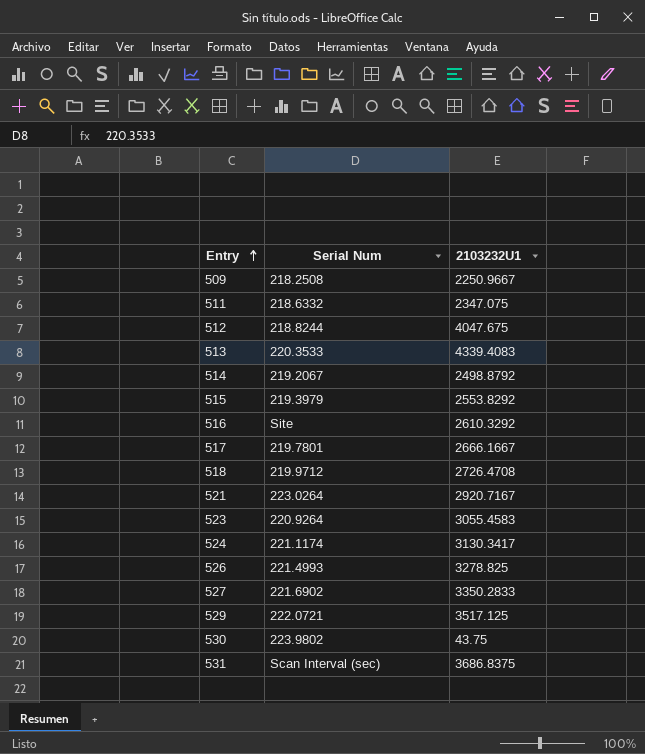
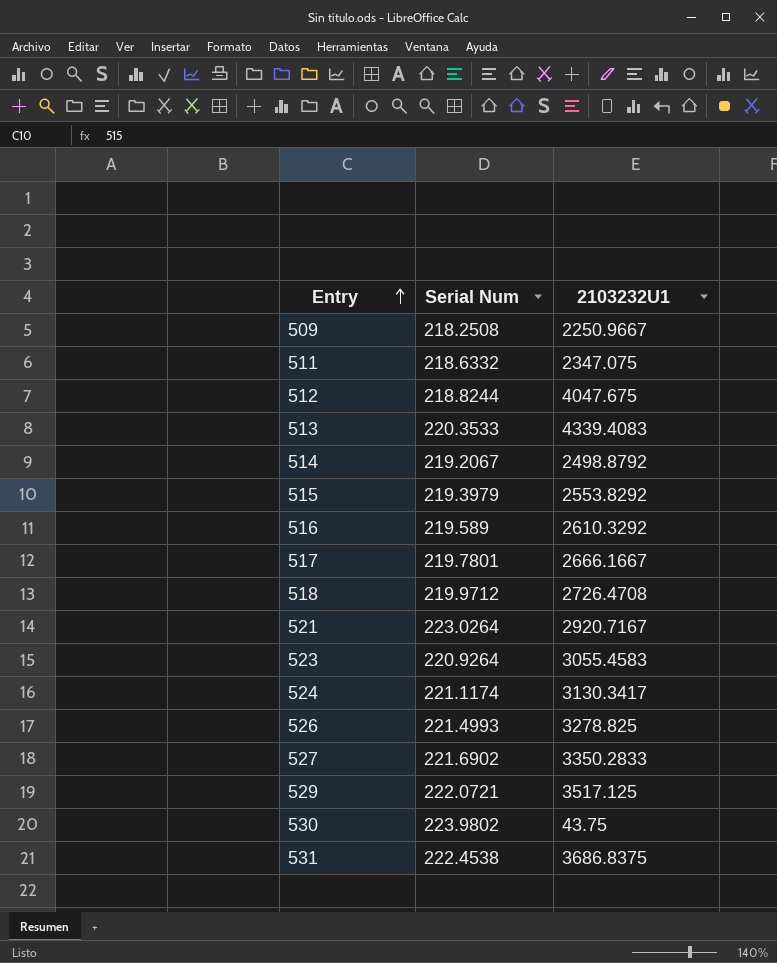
516 | Serial Num: Site -> 219.589
531 | Serial Num: Scan Interval (sec) -> 222.4538

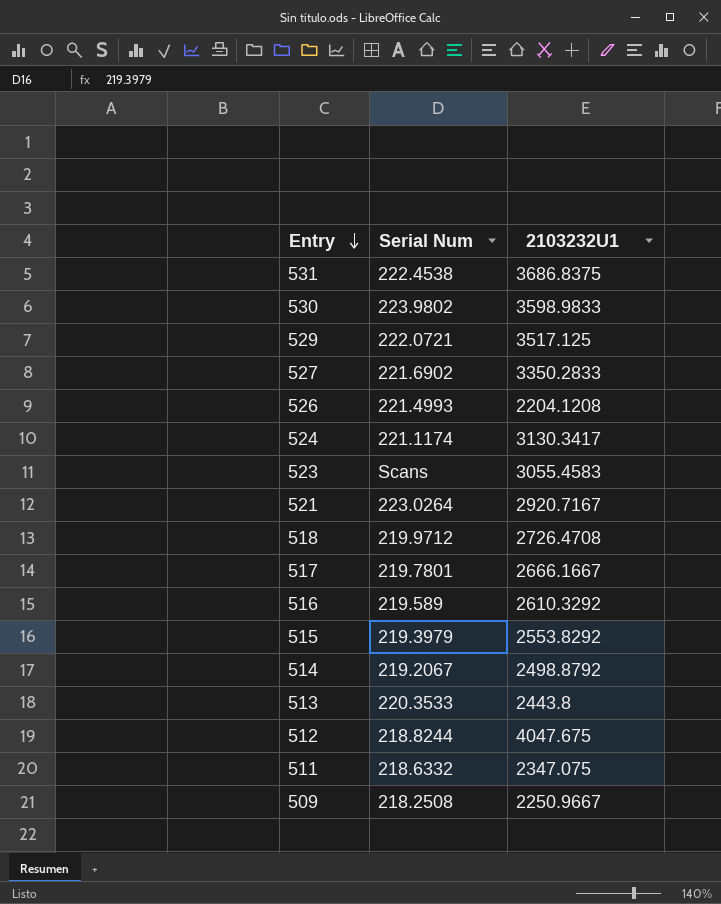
row order: Entry ascending -> Entry descending
530 | 2103232U1: 43.75 -> 3598.9833
526 | 2103232U1: 3278.825 -> 2204.1208
523 | Serial Num: 220.9264 -> Scans
513 | 2103232U1: 4339.4083 -> 2443.8

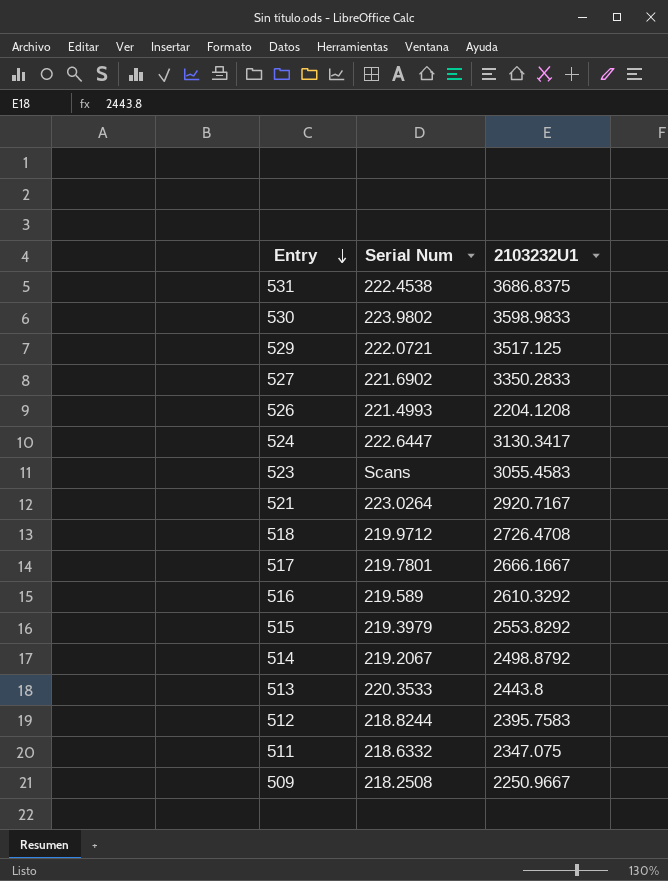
524 | Serial Num: 221.1174 -> 222.6447
512 | 2103232U1: 4047.675 -> 2395.7583

